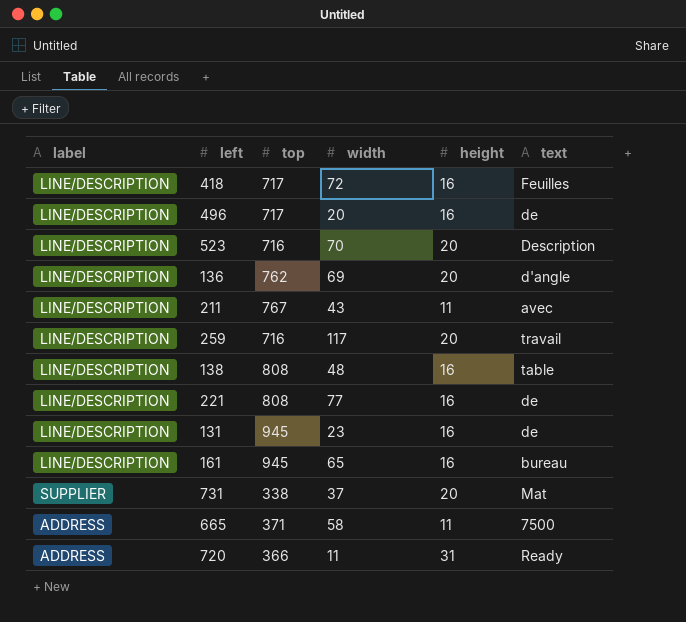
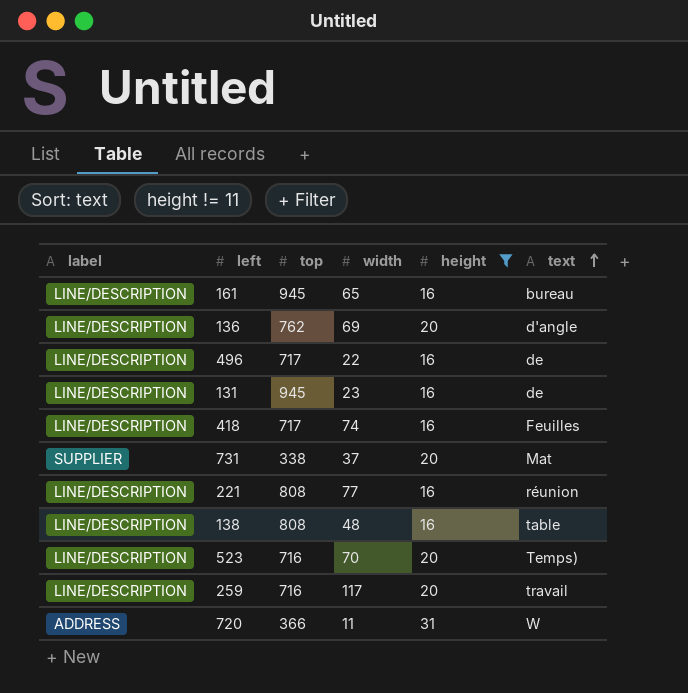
filter: none -> height != 11
row order: none -> text ascending
496 | width: 20 -> 22
418 | width: 72 -> 74
221 | text: de -> réunion
523 | text: Description -> Temps)
720 | text: Ready -> W

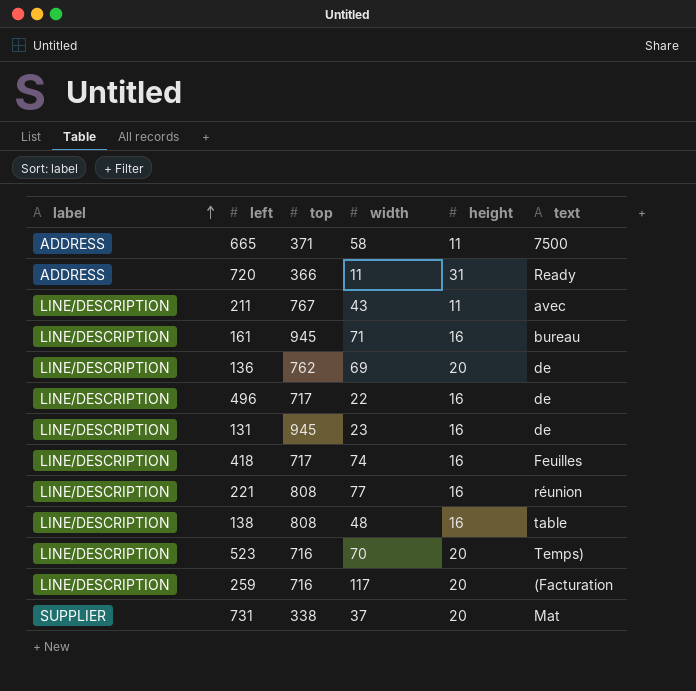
filter: height != 11 -> none
row order: text ascending -> label ascending
720 | text: W -> Ready
161 | width: 65 -> 71
136 | text: d'angle -> de
259 | text: travail -> (Facturation

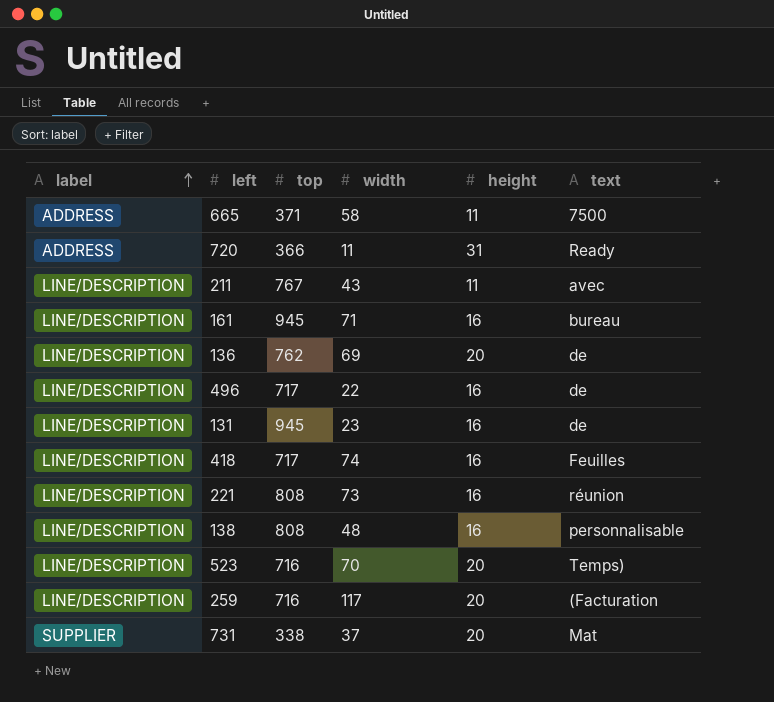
221 | width: 77 -> 73
138 | text: table -> personnalisable

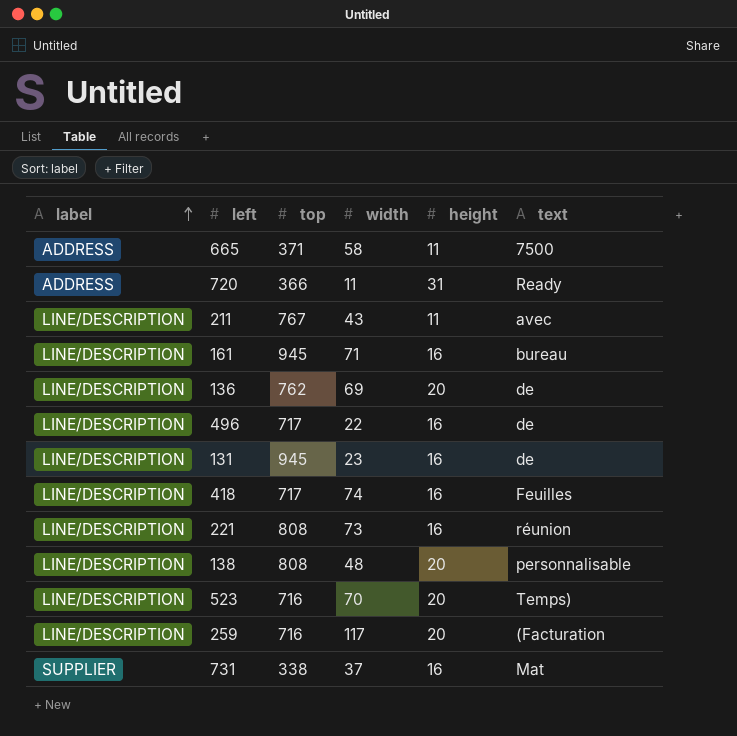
138 | height: 16 -> 20
731 | height: 20 -> 16

